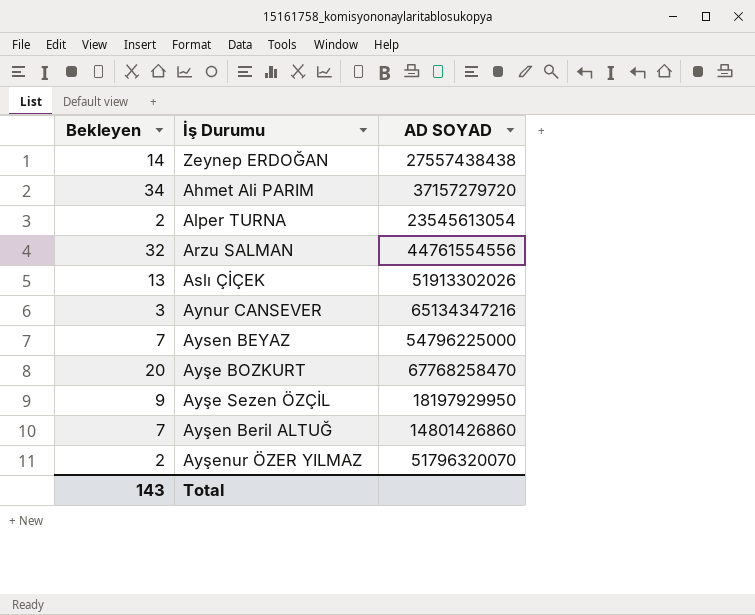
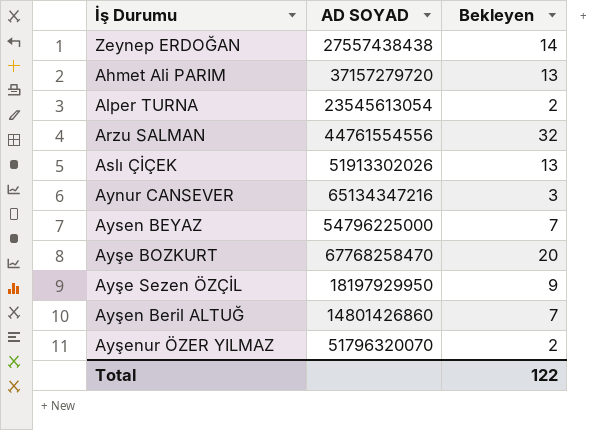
column Bekleyen | position: 1 -> 3
Ahmet Ali PARIM | Bekleyen: 34 -> 13
Total | Bekleyen: 143 -> 122

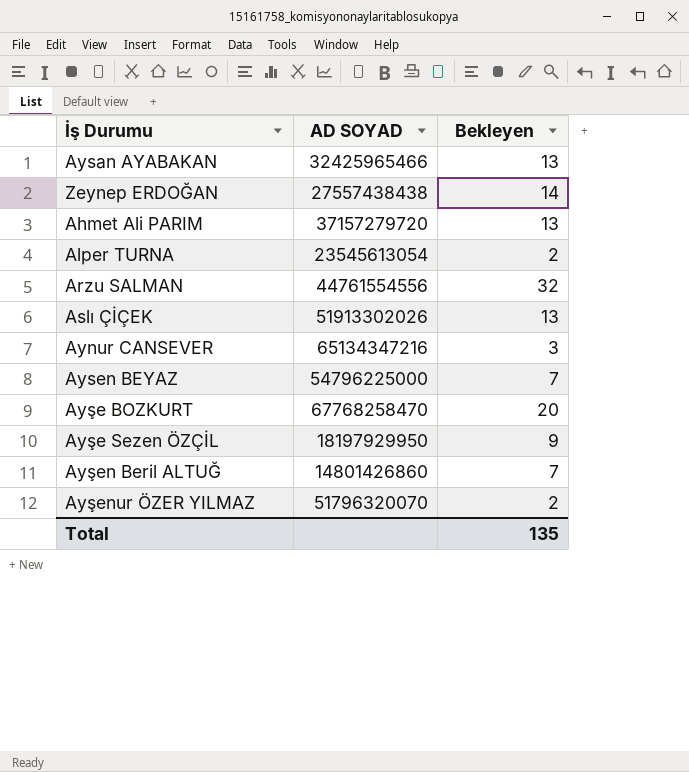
row Aysan AYABAKAN: none -> 32425965466 | 13
Total | Bekleyen: 122 -> 135

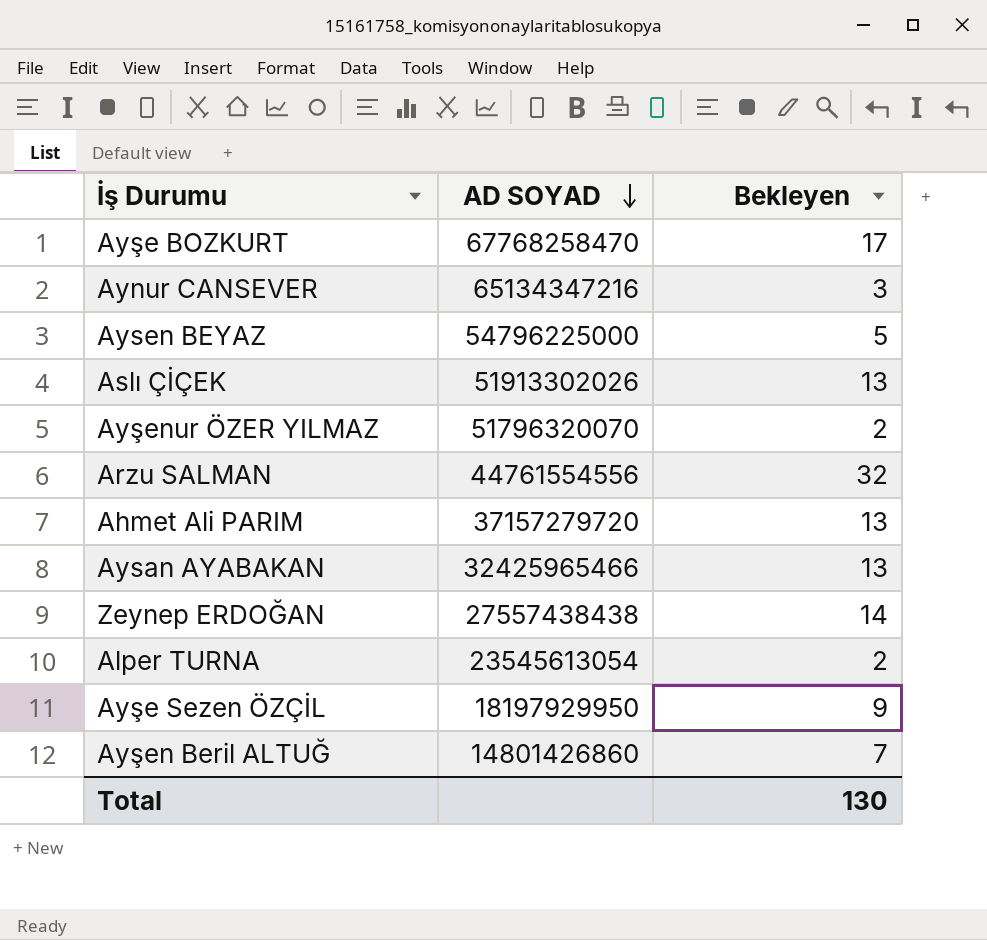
row order: none -> AD SOYAD descending
Ayşe BOZKURT | Bekleyen: 20 -> 17
Aysen BEYAZ | Bekleyen: 7 -> 5
Total | Bekleyen: 135 -> 130

